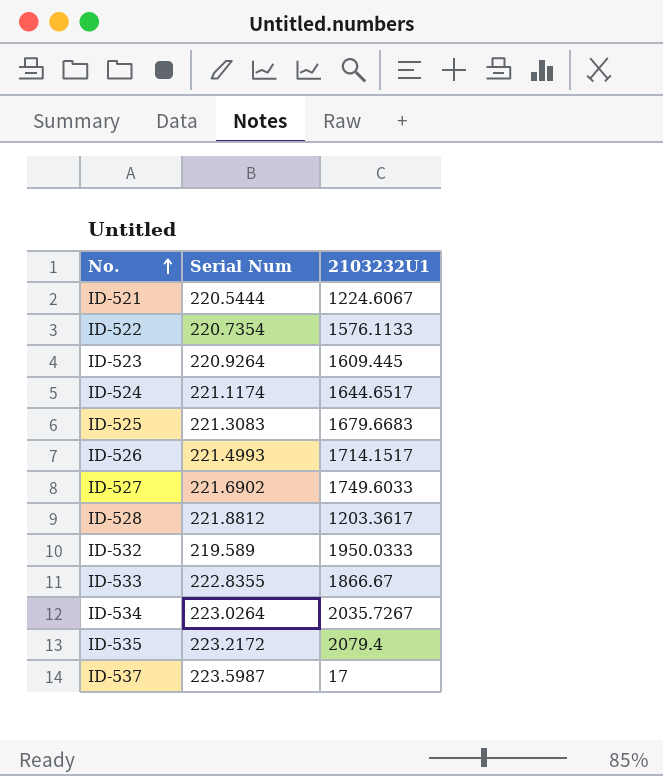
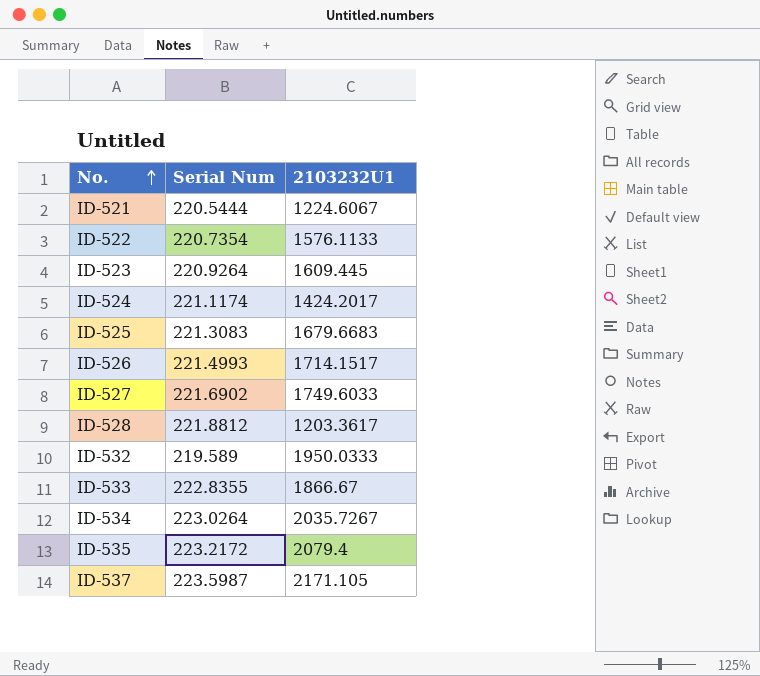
ID-524 | 2103232U1: 1644.6517 -> 1424.2017
ID-537 | 2103232U1: 17 -> 2171.105

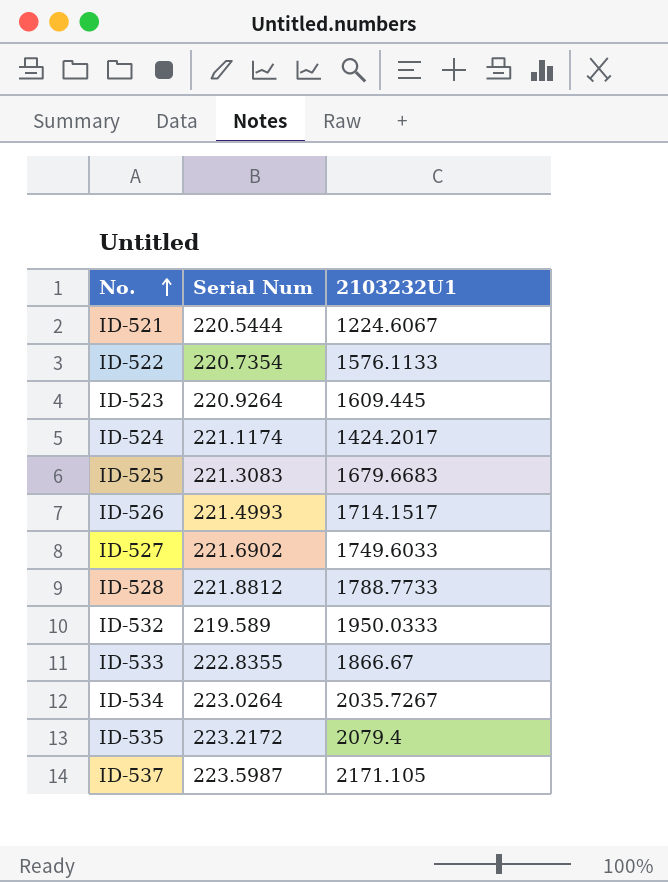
ID-528 | 2103232U1: 1203.3617 -> 1788.7733

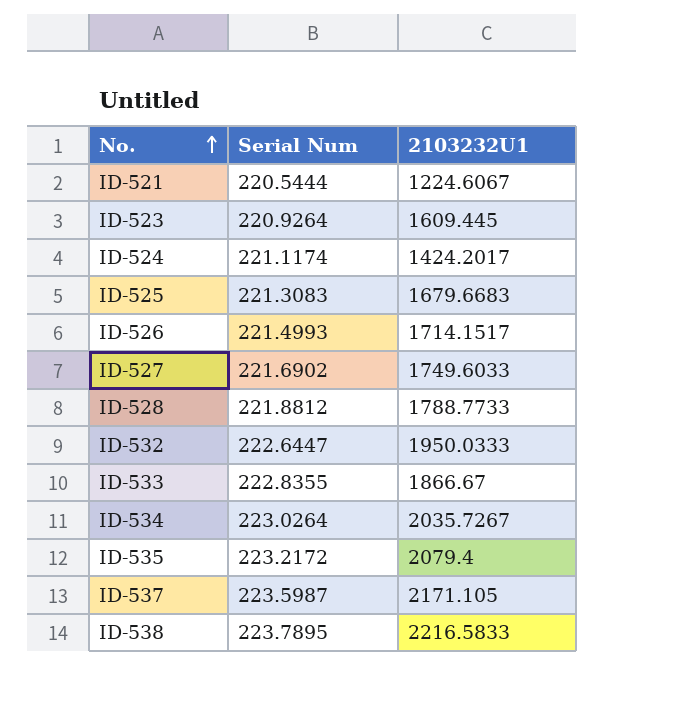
row ID-522: 220.7354 | 1576.1133 -> none
ID-532 | Serial Num: 219.589 -> 222.6447
row ID-538: none -> 223.7895 | 2216.5833

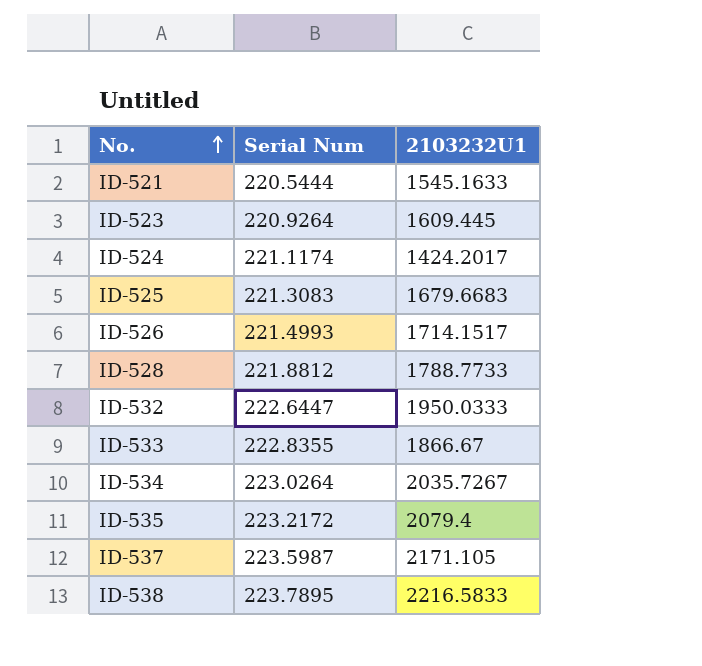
row ID-527: 221.6902 | 1749.6033 -> none
ID-521 | 2103232U1: 1224.6067 -> 1545.1633

